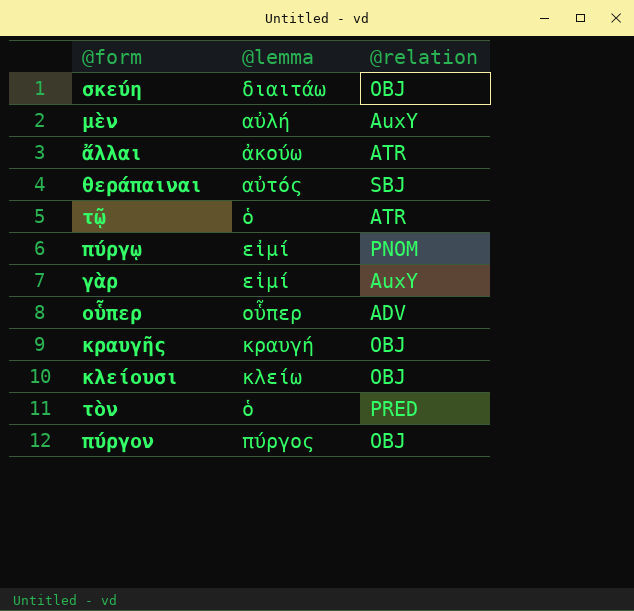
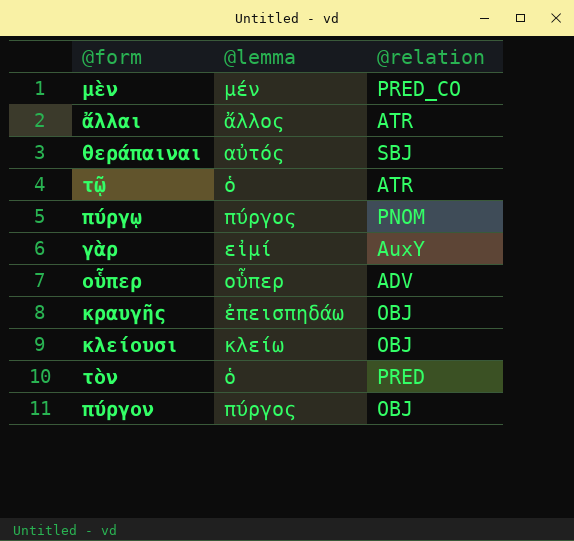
row σκεύη: διαιτάω | OBJ -> none
μὲν | @lemma: αὐλή -> μέν
μὲν | @relation: AuxY -> PRED_CO
ἄλλαι | @lemma: ἀκούω -> ἄλλος
πύργῳ | @lemma: εἰμί -> πύργος
κραυγῆς | @lemma: κραυγή -> ἐπεισπηδάω

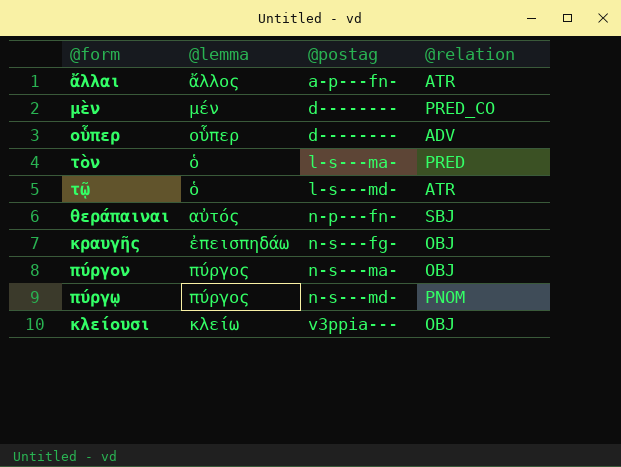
row order: none -> @postag ascending
column @postag | position: none -> 3
row γὰρ: εἰμί | AuxY -> none

